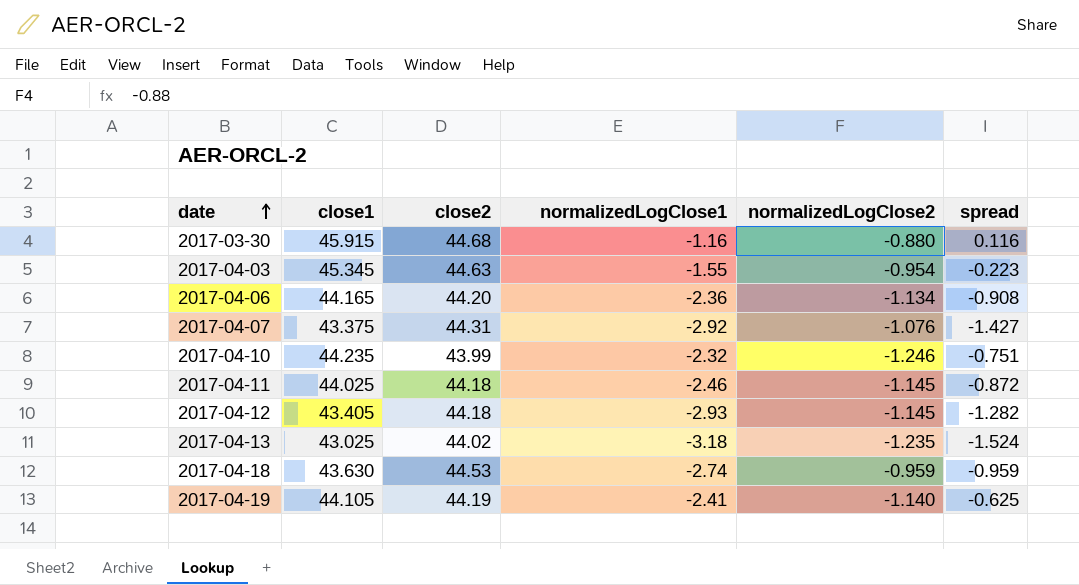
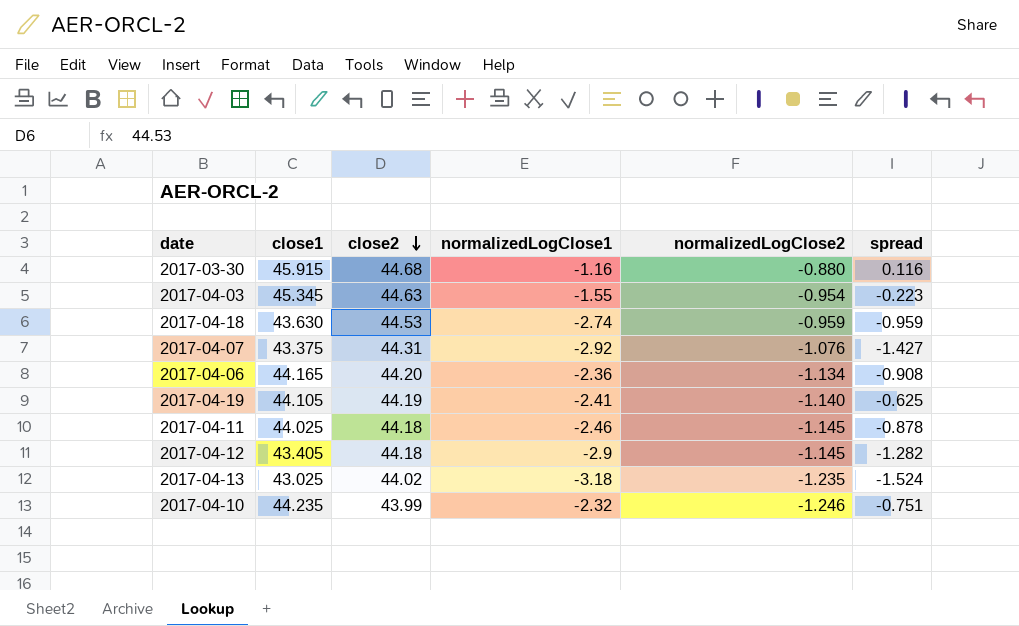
row order: date ascending -> close2 descending
2017-04-11 | spread: -0.872 -> -0.878
2017-04-12 | normalizedLogClose1: -2.93 -> -2.9

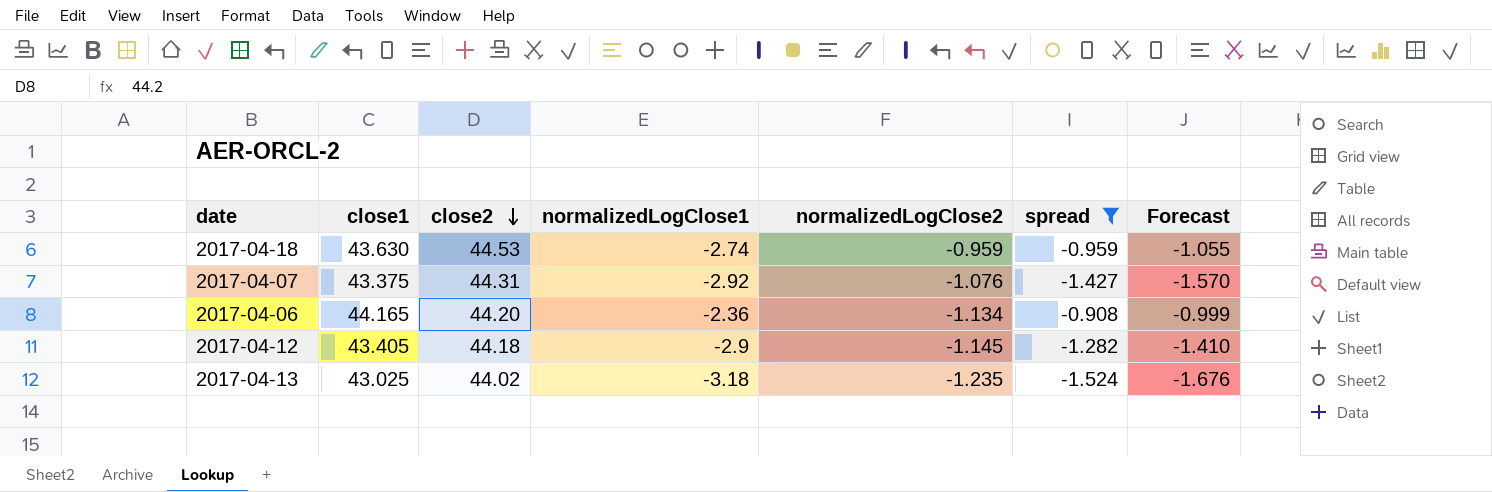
filter: none -> spread <= -0.908
column Forecast | formula: none -> [spread] * 1.1

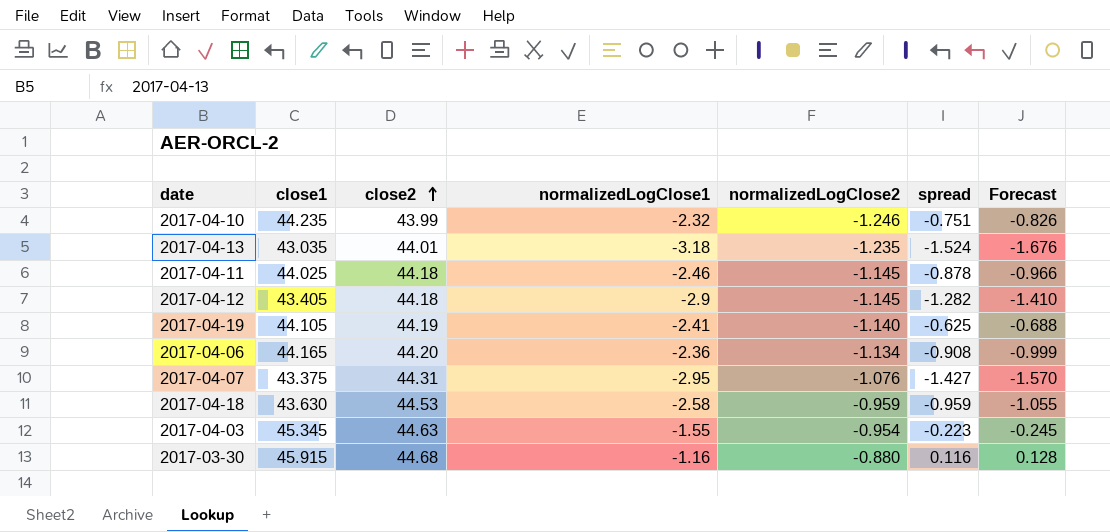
filter: spread <= -0.908 -> none
row order: close2 descending -> close2 ascending
2017-04-13 | close1: 43.025 -> 43.035
2017-04-13 | close2: 44.02 -> 44.01
2017-04-07 | normalizedLogClose1: -2.92 -> -2.95
2017-04-18 | normalizedLogClose1: -2.74 -> -2.58

